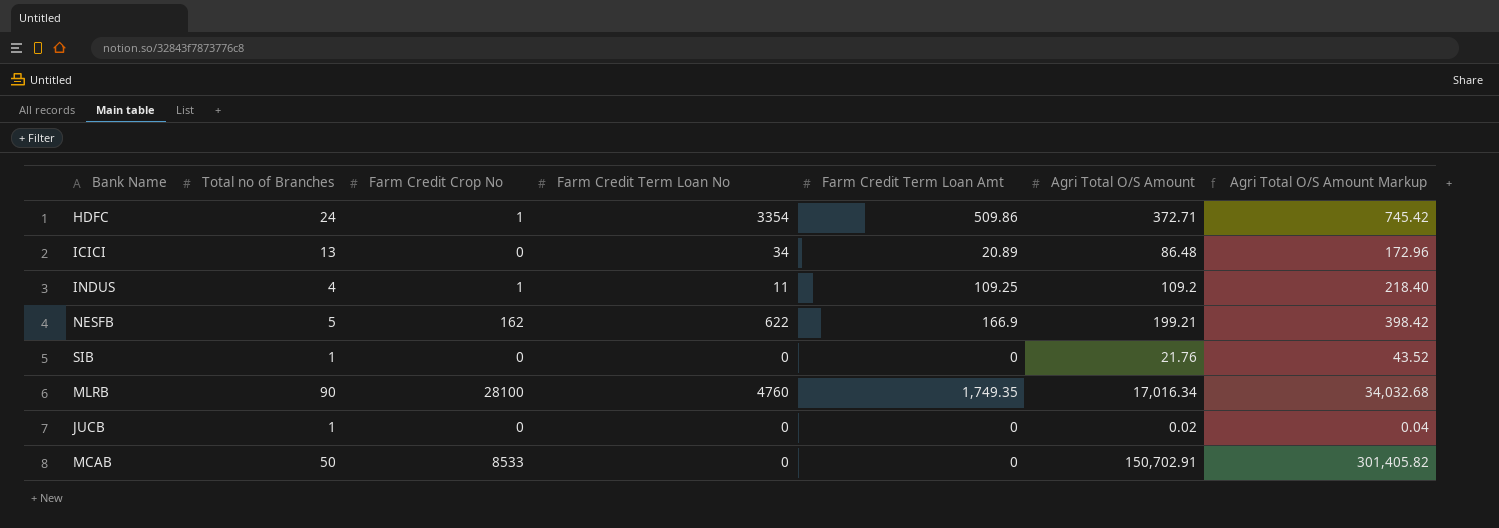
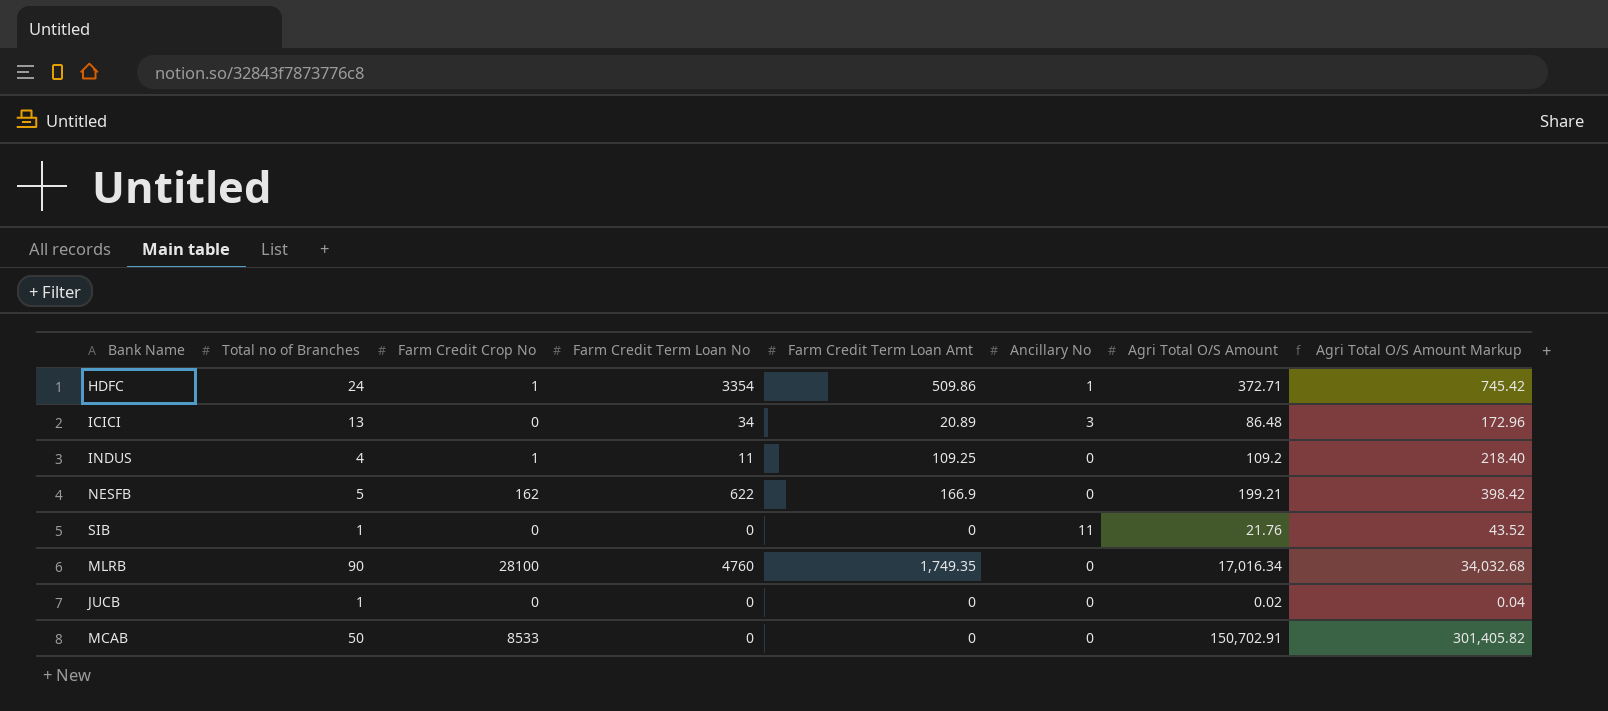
column Ancillary No | position: none -> 6

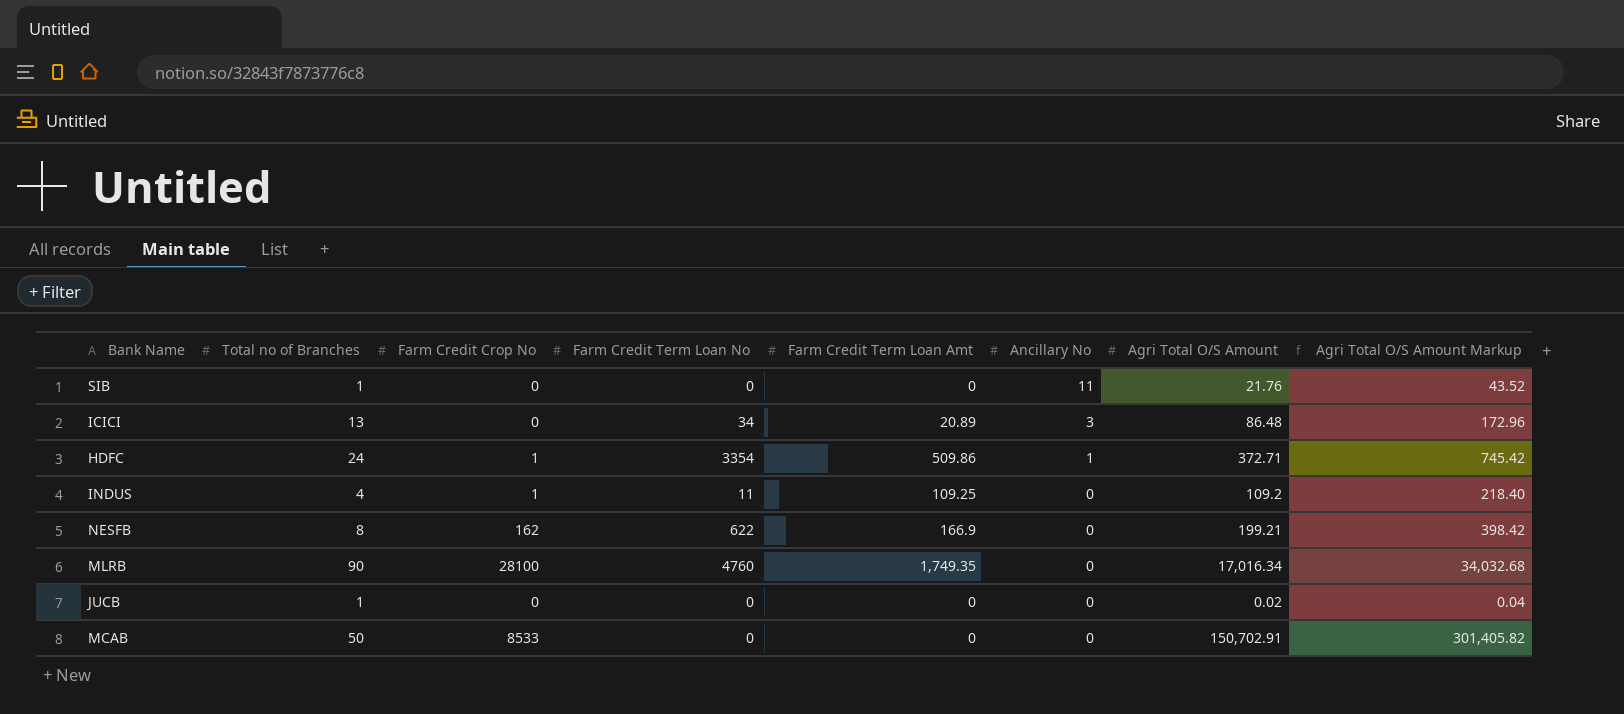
row order: none -> Ancillary No descending
NESFB | Total no of Branches: 5 -> 8

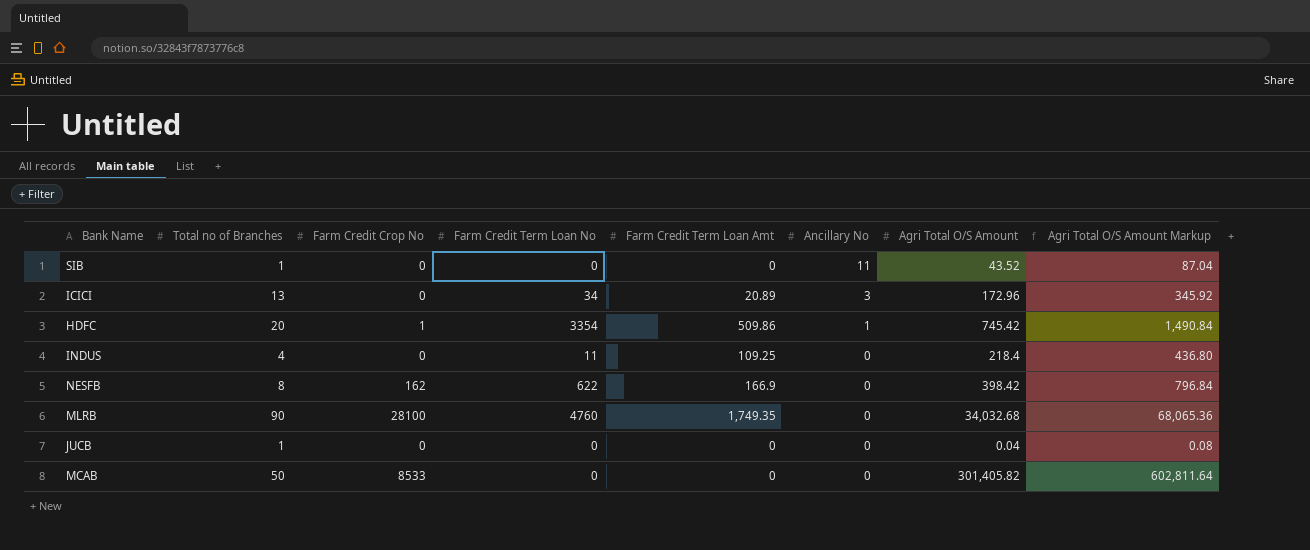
SIB | Agri Total O/S Amount: 21.76 -> 43.52
SIB | Agri Total O/S Amount Markup: 43.52 -> 87.04
ICICI | Agri Total O/S Amount: 86.48 -> 172.96
ICICI | Agri Total O/S Amount Markup: 172.96 -> 345.92
HDFC | Total no of Branches: 24 -> 20
HDFC | Agri Total O/S Amount: 372.71 -> 745.42
HDFC | Agri Total O/S Amount Markup: 745.42 -> 1,490.84
INDUS | Farm Credit Crop No: 1 -> 0
INDUS | Agri Total O/S Amount: 109.2 -> 218.4
INDUS | Agri Total O/S Amount Markup: 218.40 -> 436.80
NESFB | Agri Total O/S Amount: 199.21 -> 398.42
NESFB | Agri Total O/S Amount Markup: 398.42 -> 796.84
MLRB | Agri Total O/S Amount: 17,016.34 -> 34,032.68
MLRB | Agri Total O/S Amount Markup: 34,032.68 -> 68,065.36
JUCB | Agri Total O/S Amount: 0.02 -> 0.04
JUCB | Agri Total O/S Amount Markup: 0.04 -> 0.08
MCAB | Agri Total O/S Amount: 150,702.91 -> 301,405.82
MCAB | Agri Total O/S Amount Markup: 301,405.82 -> 602,811.64

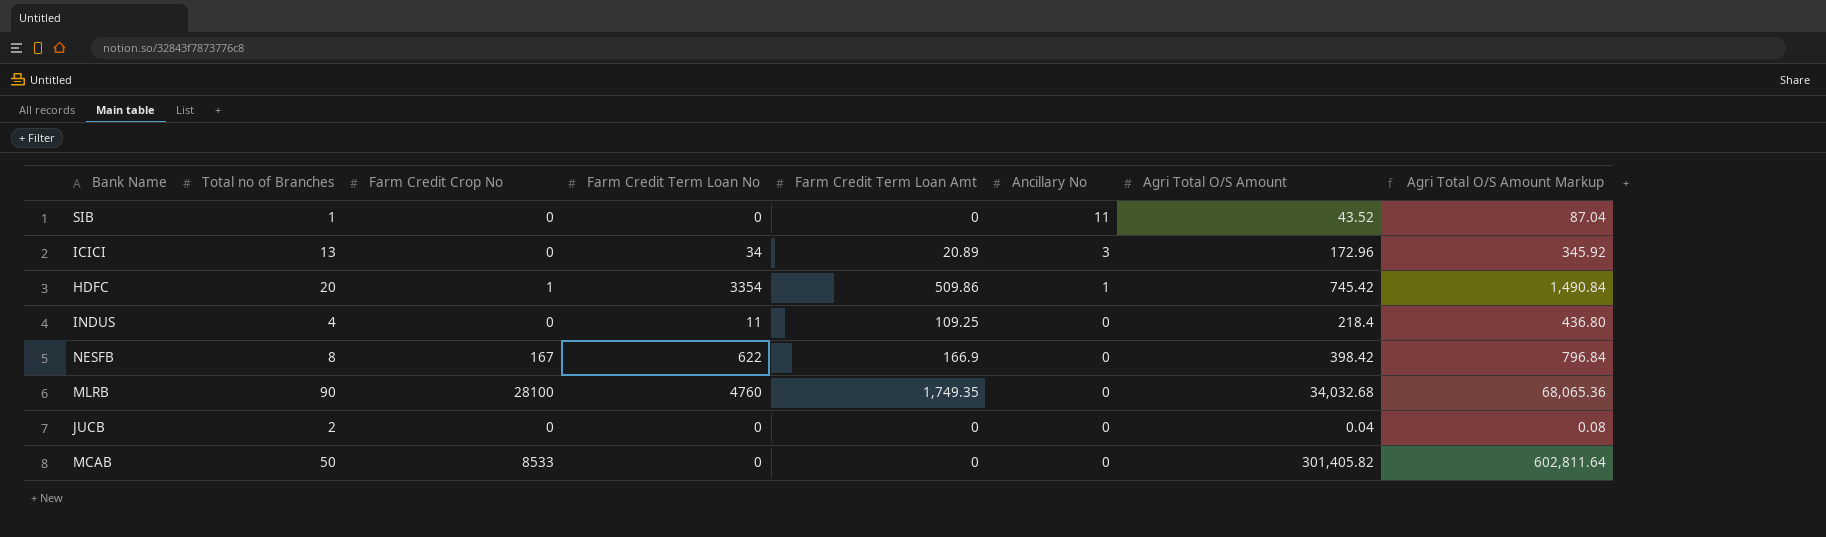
NESFB | Farm Credit Crop No: 162 -> 167
JUCB | Total no of Branches: 1 -> 2

